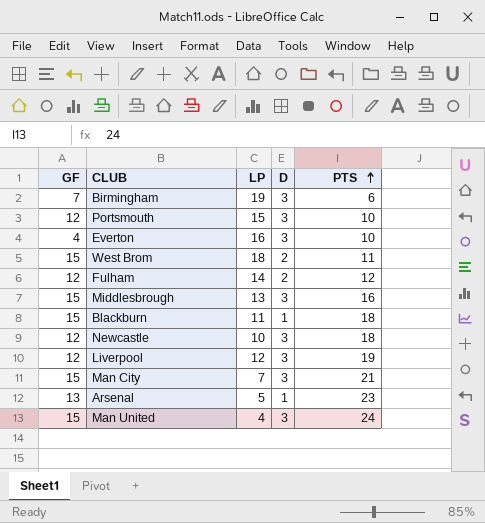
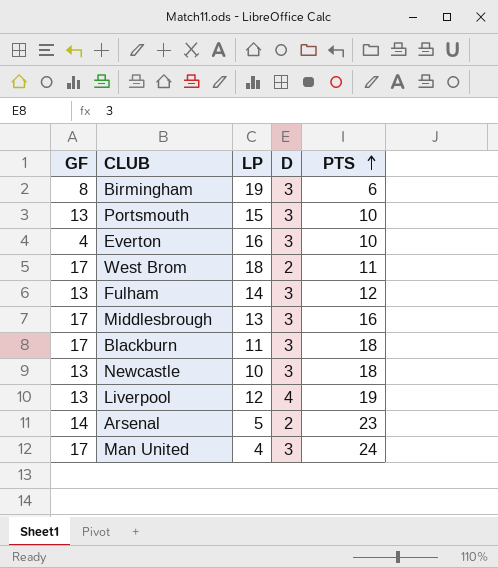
row Man City: 15 | 7 | 3 | 21 -> none
Birmingham | GF: 7 -> 8
Portsmouth | GF: 12 -> 13
West Brom | GF: 15 -> 17
Fulham | GF: 12 -> 13
Fulham | D: 2 -> 3
Middlesbrough | GF: 15 -> 17
Blackburn | GF: 15 -> 17
Blackburn | D: 1 -> 3
Newcastle | GF: 12 -> 13
Liverpool | GF: 12 -> 13
Liverpool | D: 3 -> 4
Arsenal | GF: 13 -> 14
Arsenal | D: 1 -> 2
Man United | GF: 15 -> 17

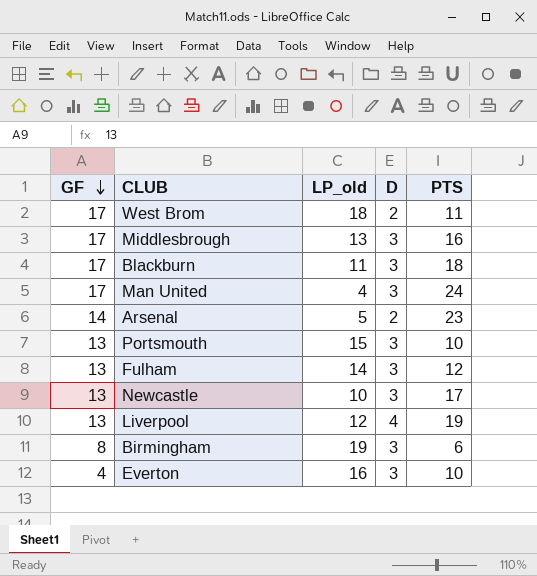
row order: PTS ascending -> GF descending
column name: LP -> LP_old
Newcastle | PTS: 18 -> 17

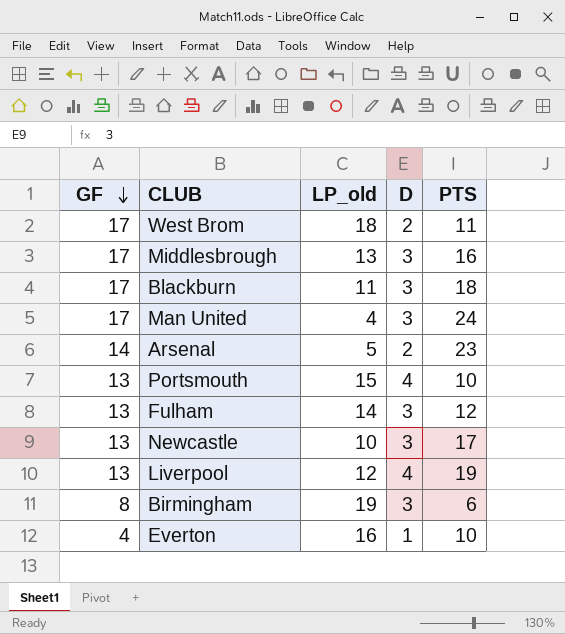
Portsmouth | D: 3 -> 4
Everton | D: 3 -> 1

